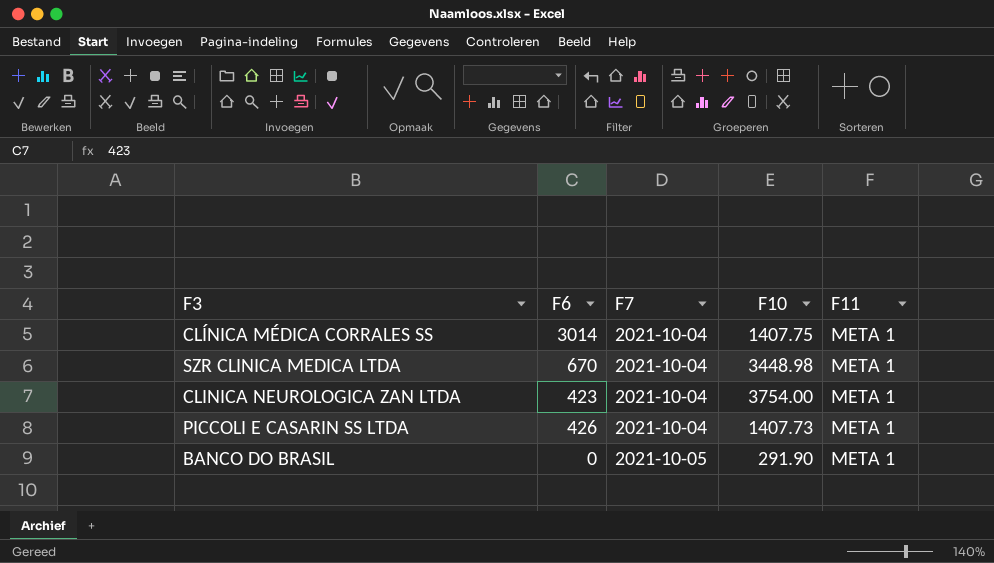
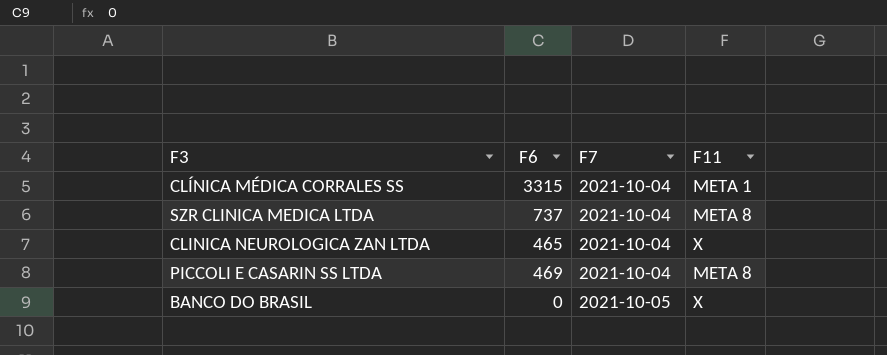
column F10 | position: 4 -> none
CLÍNICA MÉDICA CORRALES SS | F6: 3014 -> 3315
SZR CLINICA MEDICA LTDA | F6: 670 -> 737
SZR CLINICA MEDICA LTDA | F11: META 1 -> META 8
CLINICA NEUROLOGICA ZAN LTDA | F6: 423 -> 465
CLINICA NEUROLOGICA ZAN LTDA | F11: META 1 -> X
PICCOLI E CASARIN SS LTDA | F6: 426 -> 469
PICCOLI E CASARIN SS LTDA | F11: META 1 -> META 8
BANCO DO BRASIL | F11: META 1 -> X

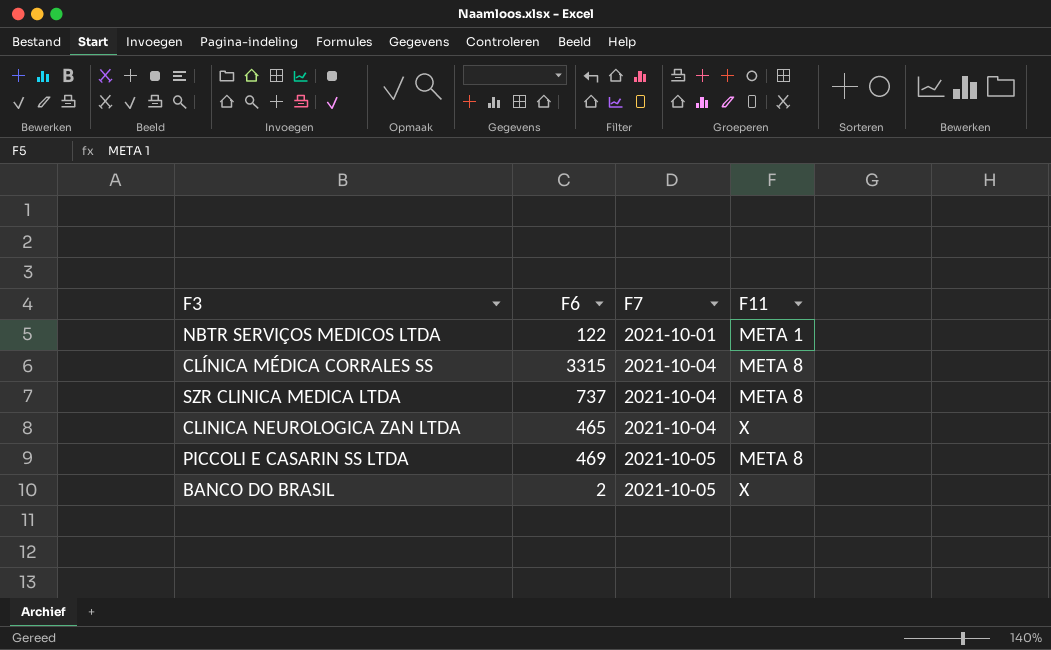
row NBTR SERVIÇOS MEDICOS LTDA: none -> 122 | 2021-10-01 | META 1
CLÍNICA MÉDICA CORRALES SS | F11: META 1 -> META 8
PICCOLI E CASARIN SS LTDA | F7: 2021-10-04 -> 2021-10-05
BANCO DO BRASIL | F6: 0 -> 2

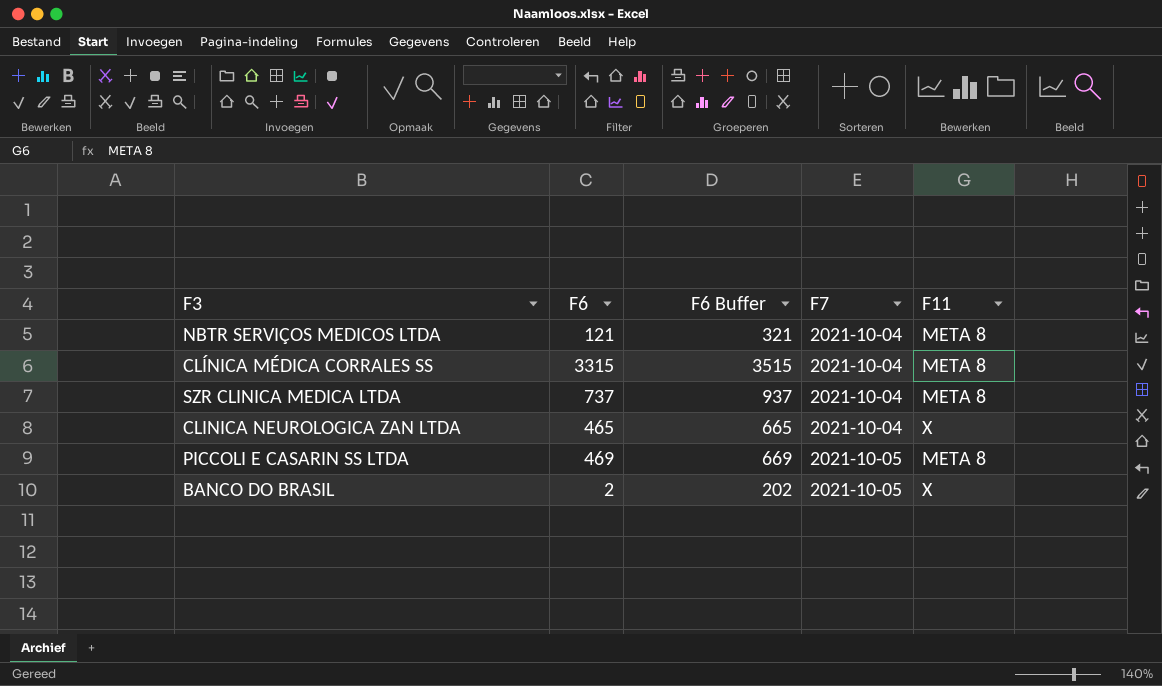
column F6 Buffer | formula: none -> [F6] + 200
NBTR SERVIÇOS MEDICOS LTDA | F6: 122 -> 121
NBTR SERVIÇOS MEDICOS LTDA | F7: 2021-10-01 -> 2021-10-04
NBTR SERVIÇOS MEDICOS LTDA | F11: META 1 -> META 8

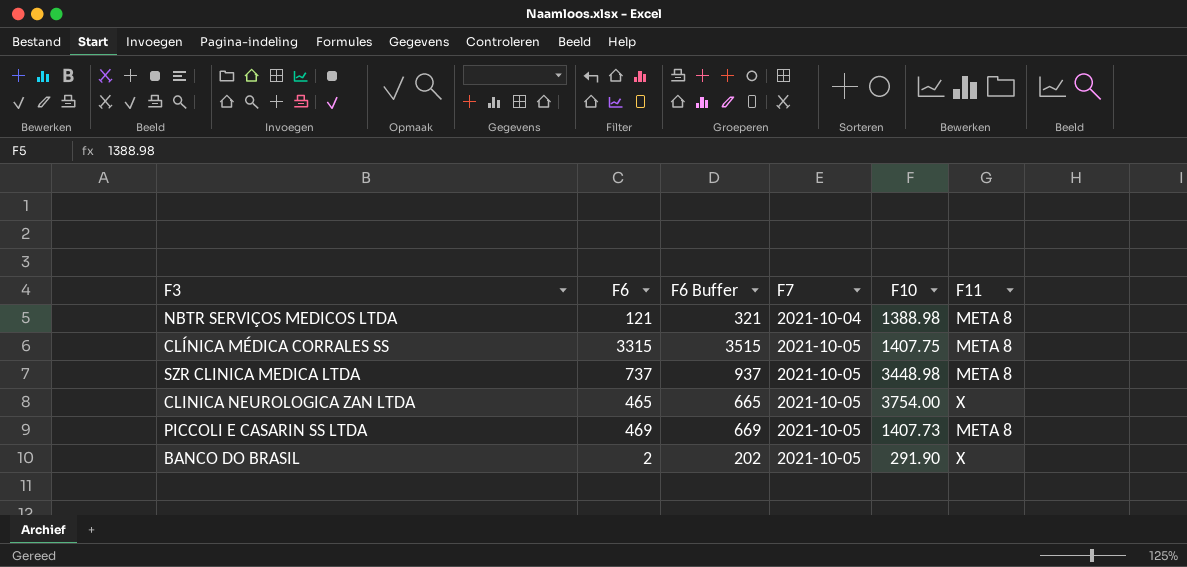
column F10 | position: none -> 5
CLÍNICA MÉDICA CORRALES SS | F7: 2021-10-04 -> 2021-10-05
SZR CLINICA MEDICA LTDA | F7: 2021-10-04 -> 2021-10-05
CLINICA NEUROLOGICA ZAN LTDA | F7: 2021-10-04 -> 2021-10-05

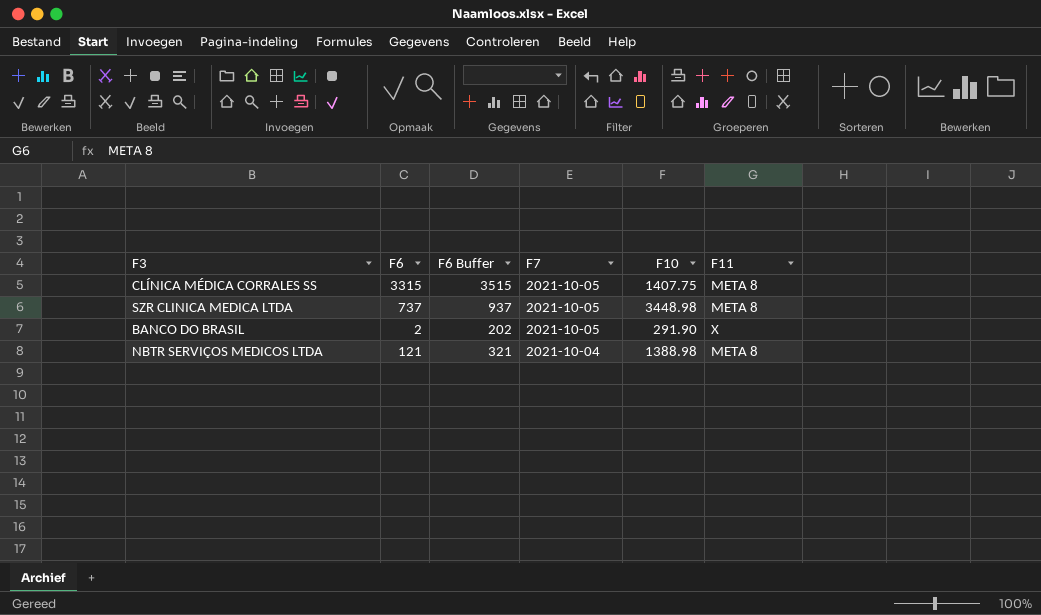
row order: F7 ascending -> F7 descending
row CLINICA NEUROLOGICA ZAN LTDA: 465 | 665 | 2021-10-05 | 3754.00 | X -> none
row PICCOLI E CASARIN SS LTDA: 469 | 669 | 2021-10-05 | 1407.73 | META 8 -> none

